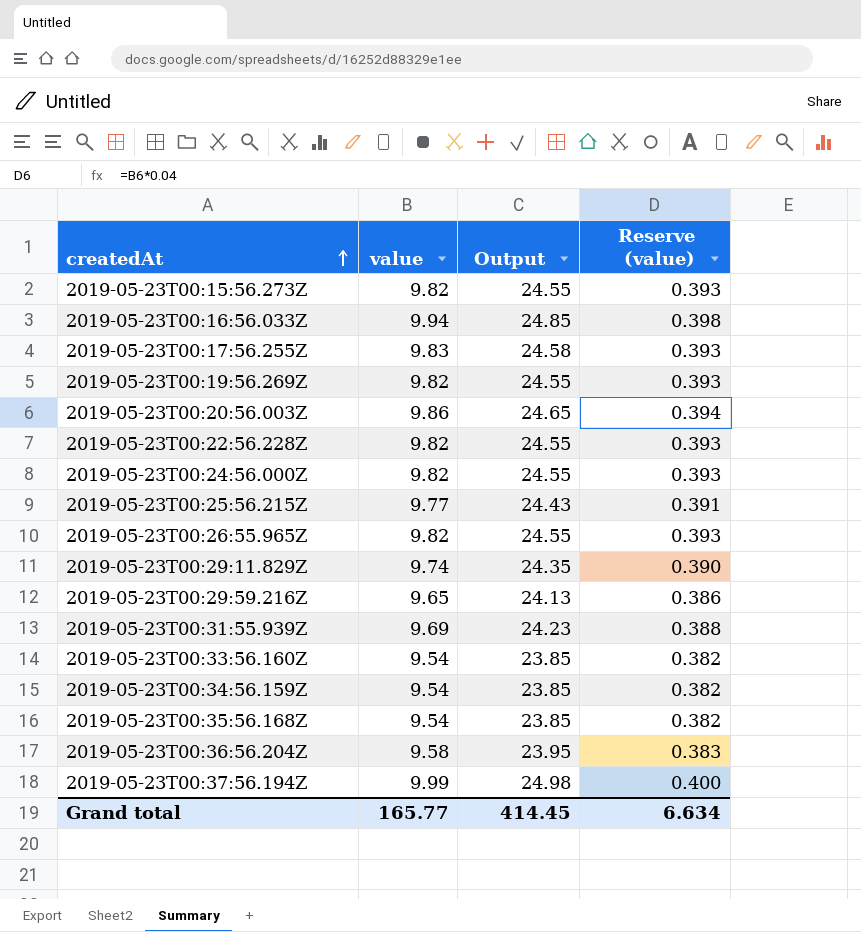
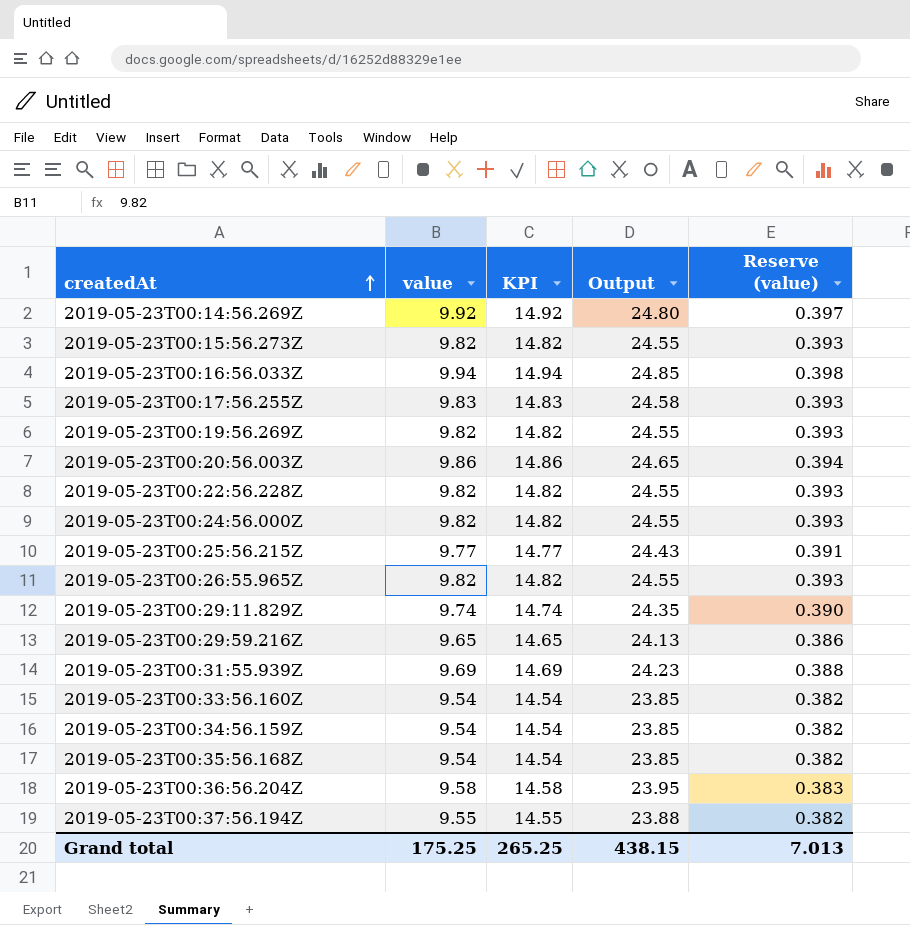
column KPI | formula: none -> [value] + 5
row 2019-05-23T00:14:56.269Z: none -> 9.92 | 14.92 | 24.80 | 0.397
2019-05-23T00:37:56.194Z | value: 9.99 -> 9.55
2019-05-23T00:37:56.194Z | Output: 24.98 -> 23.88
2019-05-23T00:37:56.194Z | Reserve (value): 0.400 -> 0.382
Grand total | value: 165.77 -> 175.25
Grand total | Output: 414.45 -> 438.15
Grand total | Reserve (value): 6.634 -> 7.013

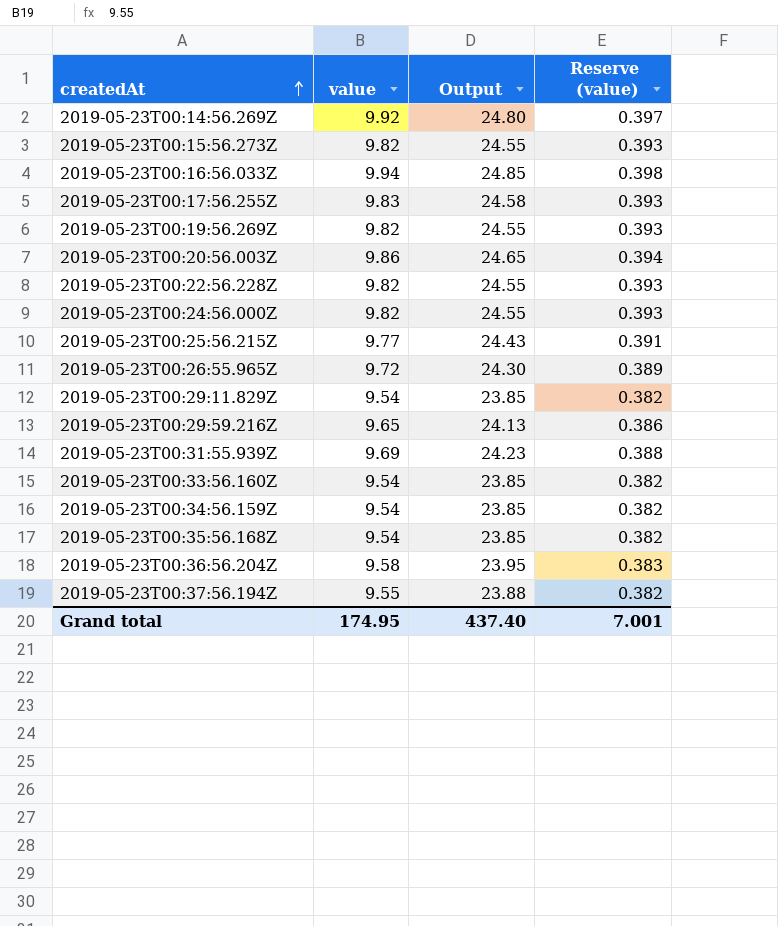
column KPI | formula: [value] + 5 -> none
2019-05-23T00:26:55.965Z | value: 9.82 -> 9.72
2019-05-23T00:26:55.965Z | Output: 24.55 -> 24.30
2019-05-23T00:26:55.965Z | Reserve (value): 0.393 -> 0.389
2019-05-23T00:29:11.829Z | value: 9.74 -> 9.54
2019-05-23T00:29:11.829Z | Output: 24.35 -> 23.85
2019-05-23T00:29:11.829Z | Reserve (value): 0.390 -> 0.382
Grand total | value: 175.25 -> 174.95
Grand total | Output: 438.15 -> 437.40
Grand total | Reserve (value): 7.013 -> 7.001

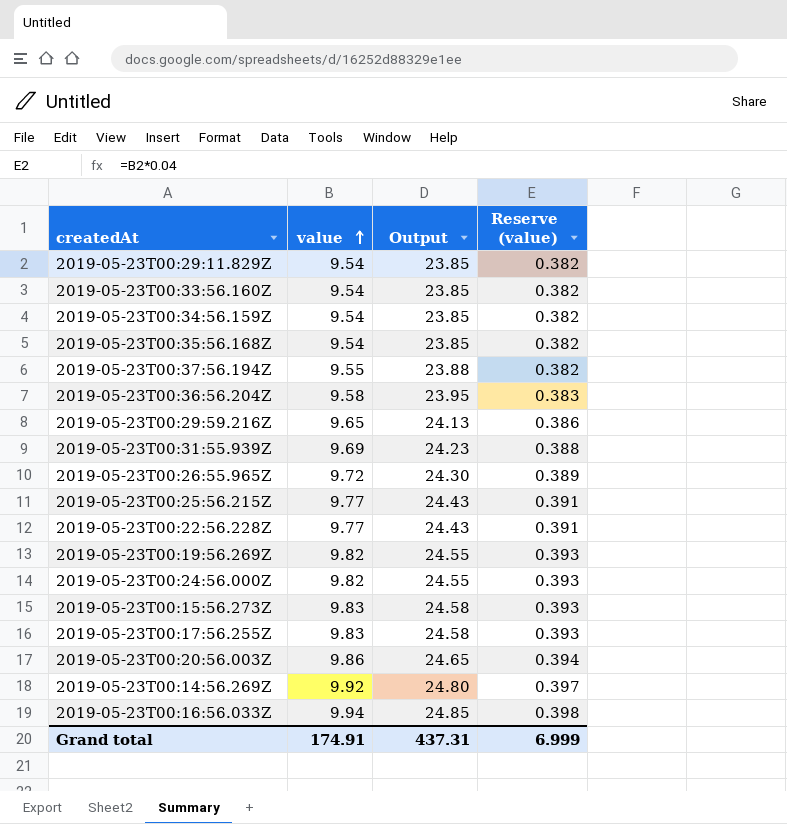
row order: createdAt ascending -> value ascending
2019-05-23T00:22:56.228Z | value: 9.82 -> 9.77
2019-05-23T00:22:56.228Z | Output: 24.55 -> 24.43
2019-05-23T00:22:56.228Z | Reserve (value): 0.393 -> 0.391
2019-05-23T00:15:56.273Z | value: 9.82 -> 9.83
2019-05-23T00:15:56.273Z | Output: 24.55 -> 24.58
Grand total | value: 174.95 -> 174.91
Grand total | Output: 437.40 -> 437.31
Grand total | Reserve (value): 7.001 -> 6.999

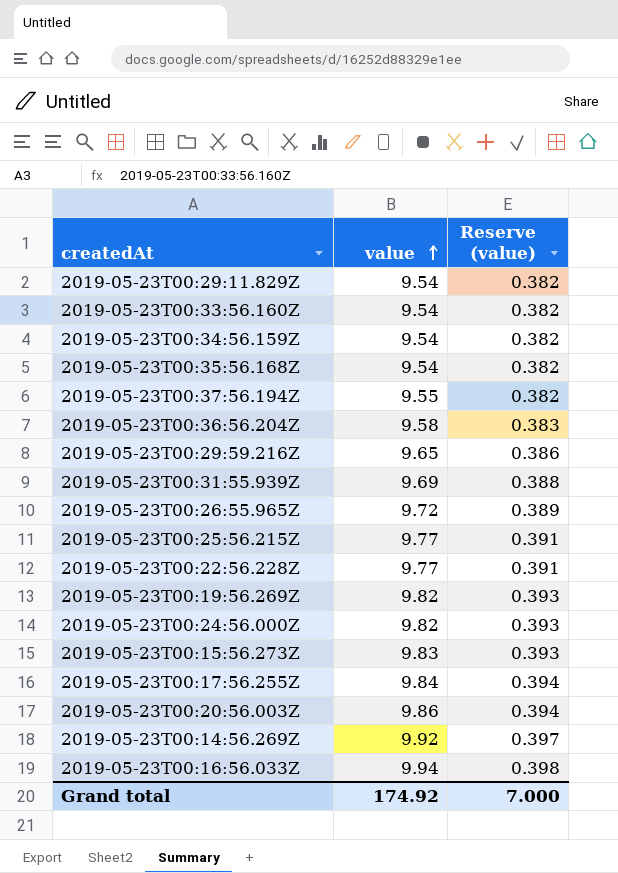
column Output | formula: [value] * 2.5 -> none
2019-05-23T00:17:56.255Z | value: 9.83 -> 9.84
2019-05-23T00:17:56.255Z | Reserve (value): 0.393 -> 0.394
Grand total | value: 174.91 -> 174.92
Grand total | Reserve (value): 6.999 -> 7.000

